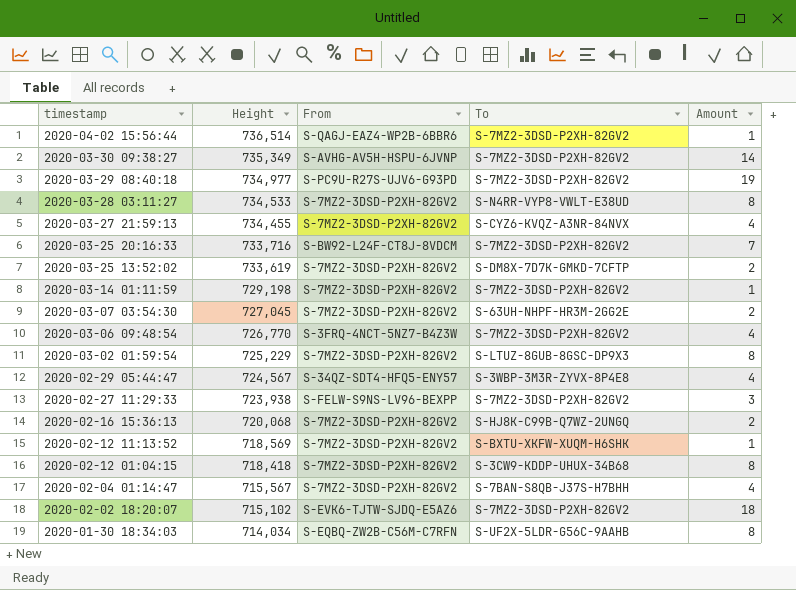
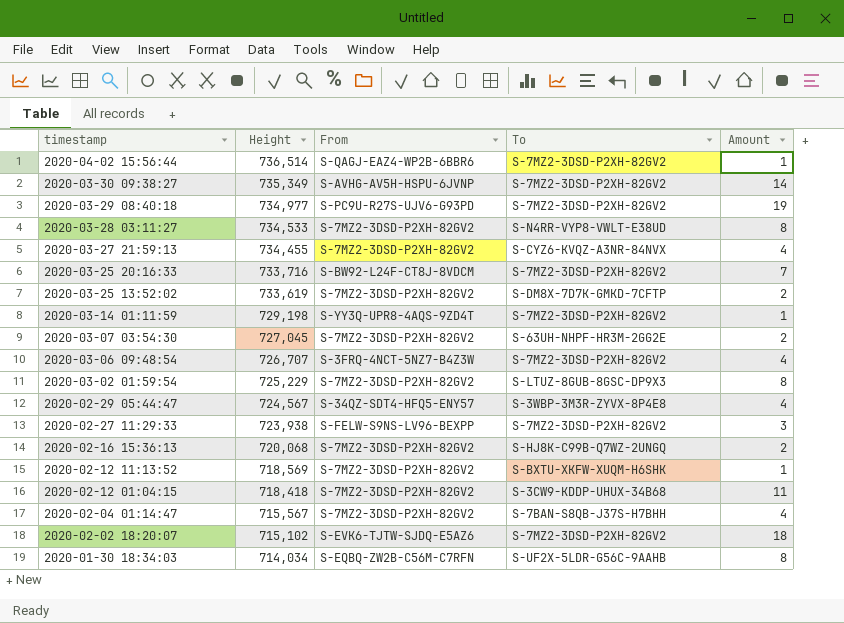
2020-03-14 01:11:59 | From: S-7MZ2-3DSD-P2XH-82GV2 -> S-YY3Q-UPR8-4AQS-9ZD4T
2020-03-06 09:48:54 | Height: 726,770 -> 726,707
2020-02-12 01:04:15 | Amount: 8 -> 11

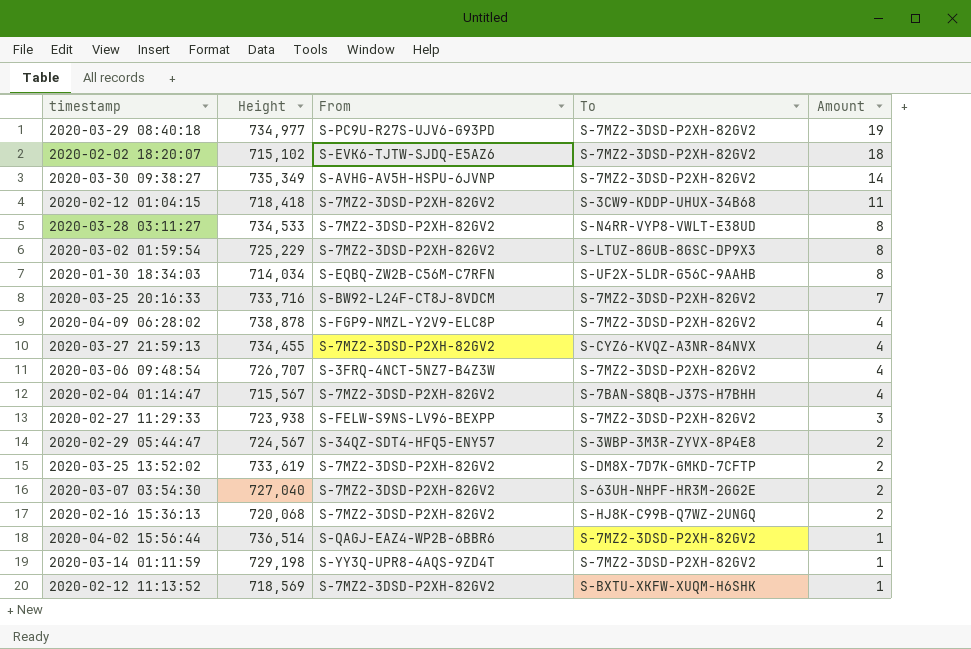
row order: timestamp descending -> Amount descending
row 2020-04-09 06:28:02: none -> 738,878 | S-FGP9-NMZL-Y2V9-ELC8P | S-7MZ2-3DSD-P2XH-82GV2 | 4
2020-02-29 05:44:47 | Amount: 4 -> 2
2020-03-07 03:54:30 | Height: 727,045 -> 727,040

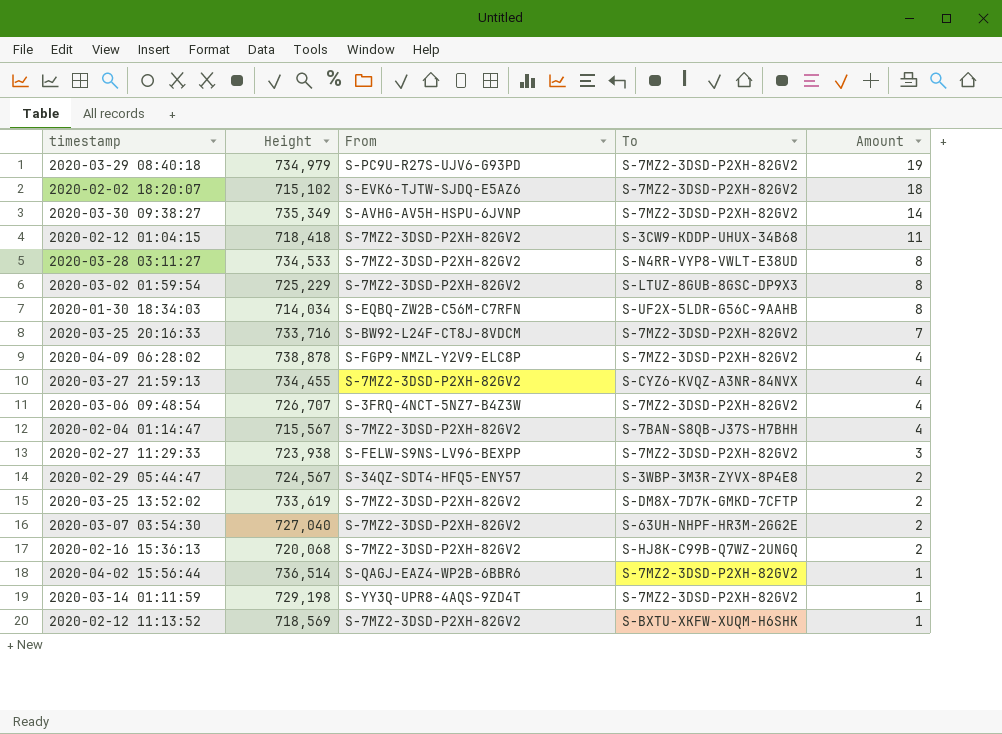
2020-03-29 08:40:18 | Height: 734,977 -> 734,979

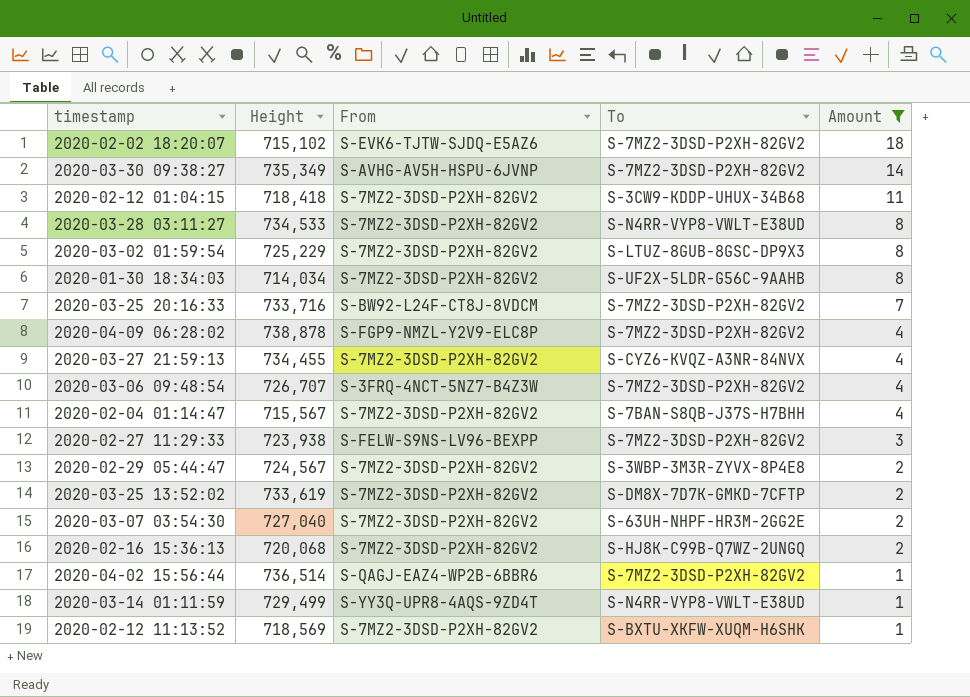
filter: none -> Amount != 19
2020-01-30 18:34:03 | From: S-EQBQ-ZW2B-C56M-C7RFN -> S-7MZ2-3DSD-P2XH-82GV2
2020-02-29 05:44:47 | From: S-34QZ-SDT4-HFQ5-ENY57 -> S-7MZ2-3DSD-P2XH-82GV2
2020-03-14 01:11:59 | Height: 729,198 -> 729,499
2020-03-14 01:11:59 | To: S-7MZ2-3DSD-P2XH-82GV2 -> S-N4RR-VYP8-VWLT-E38UD

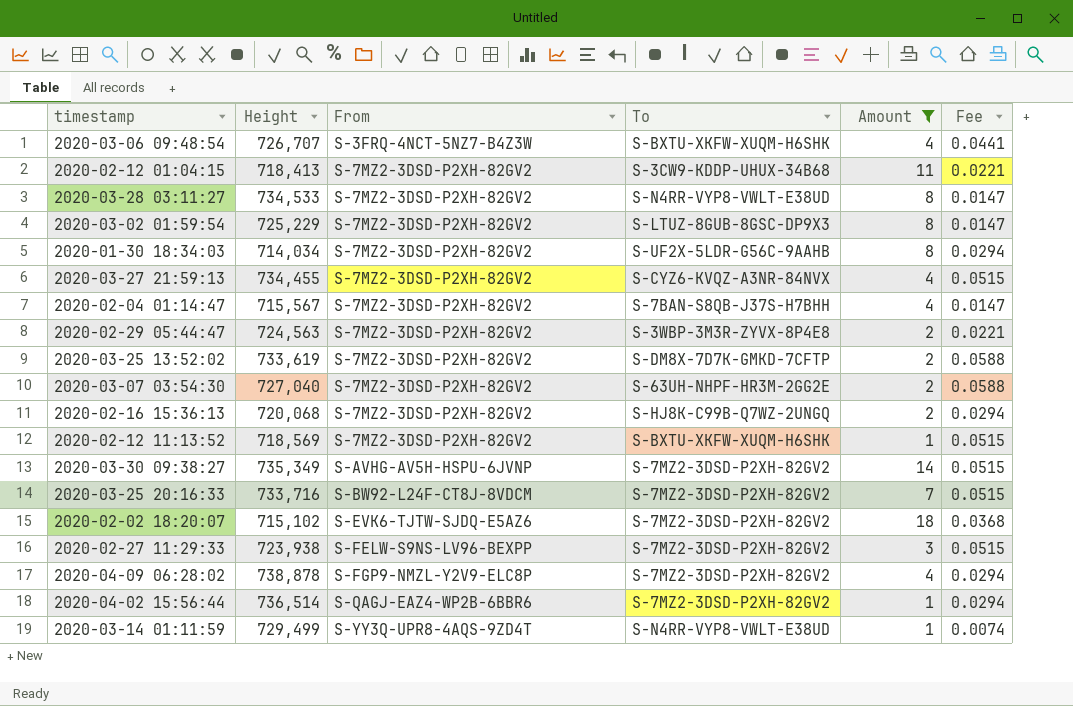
row order: Amount descending -> From ascending
column Fee | position: none -> 6
2020-03-06 09:48:54 | To: S-7MZ2-3DSD-P2XH-82GV2 -> S-BXTU-XKFW-XUQM-H6SHK
2020-02-12 01:04:15 | Height: 718,418 -> 718,413
2020-02-29 05:44:47 | Height: 724,567 -> 724,563

